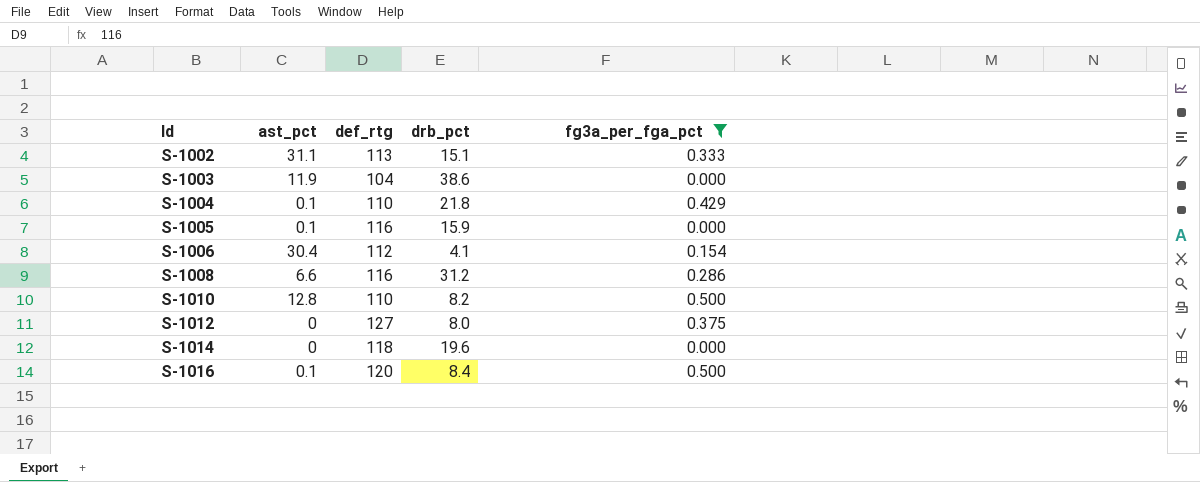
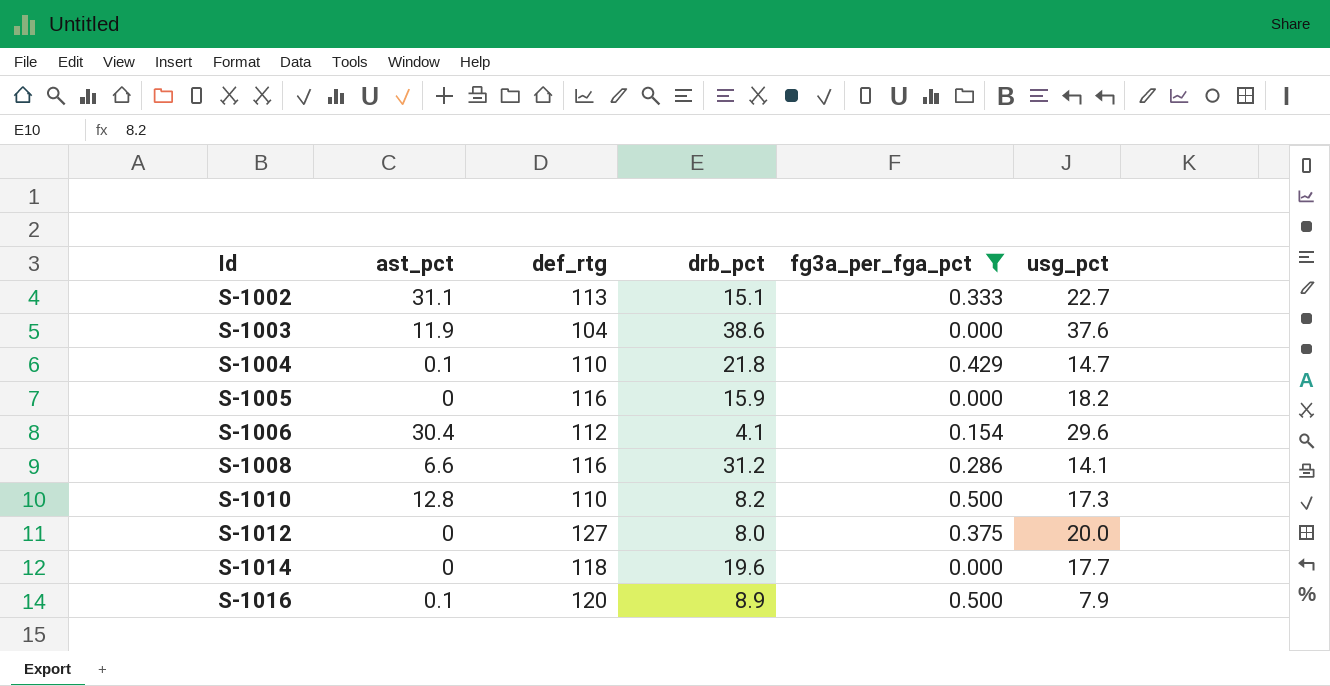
column usg_pct | position: none -> 6
S-1005 | ast_pct: 0.1 -> 0
S-1016 | drb_pct: 8.4 -> 8.9

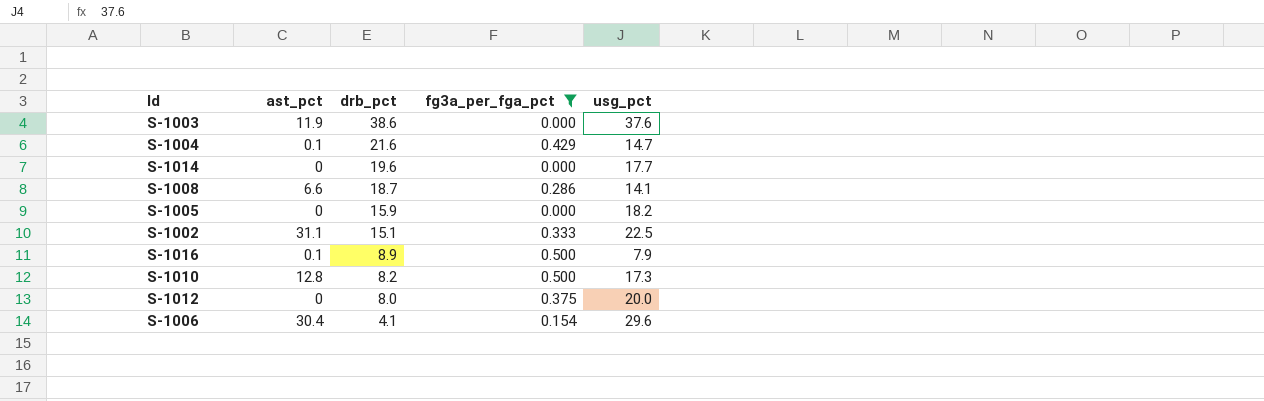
row order: Id ascending -> drb_pct descending
column def_rtg | position: 3 -> none
S-1004 | drb_pct: 21.8 -> 21.6
S-1008 | drb_pct: 31.2 -> 18.7
S-1002 | usg_pct: 22.7 -> 22.5

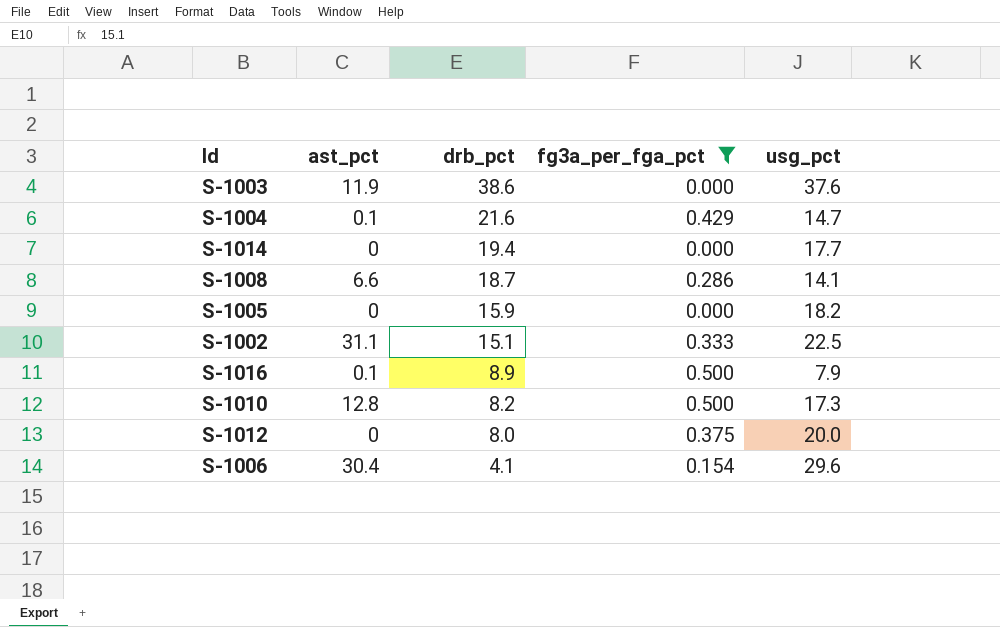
S-1014 | drb_pct: 19.6 -> 19.4

